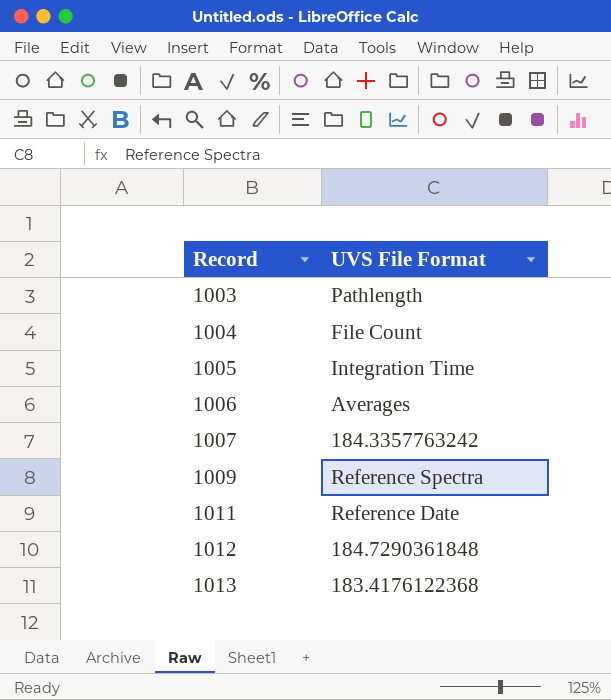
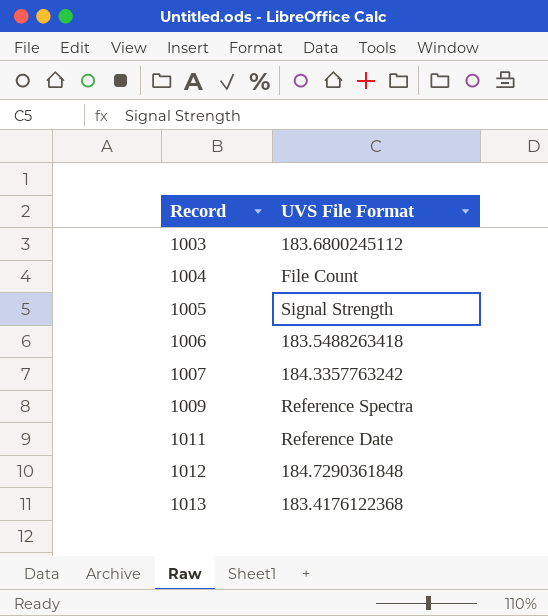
1003 | UVS File Format: Pathlength -> 183.6800245112
1005 | UVS File Format: Integration Time -> Signal Strength
1006 | UVS File Format: Averages -> 183.5488263418

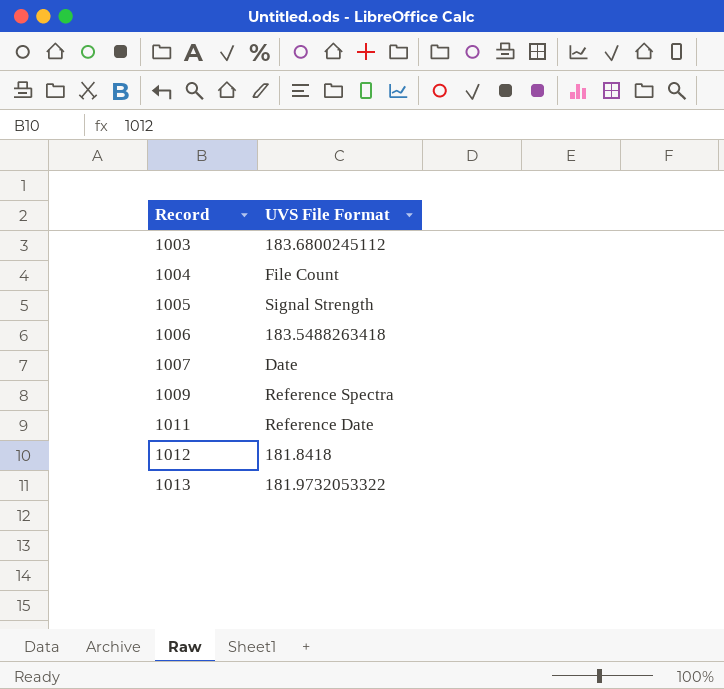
1007 | UVS File Format: 184.3357763242 -> Date
1012 | UVS File Format: 184.7290361848 -> 181.8418
1013 | UVS File Format: 183.4176122368 -> 181.9732053322

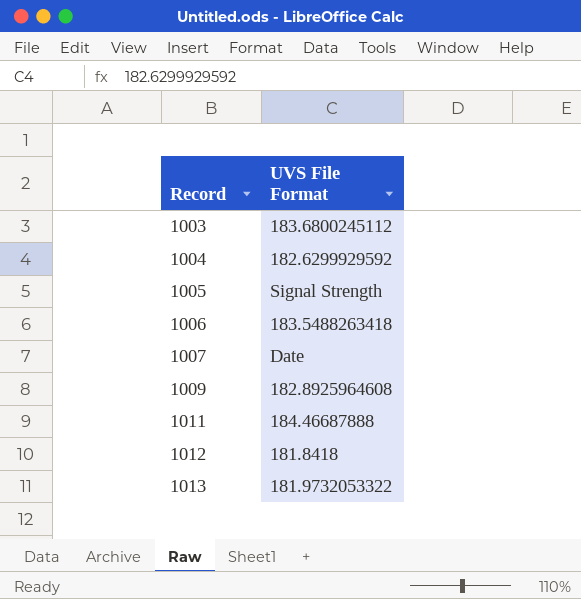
1004 | UVS File Format: File Count -> 182.6299929592
1009 | UVS File Format: Reference Spectra -> 182.8925964608
1011 | UVS File Format: Reference Date -> 184.46687888

